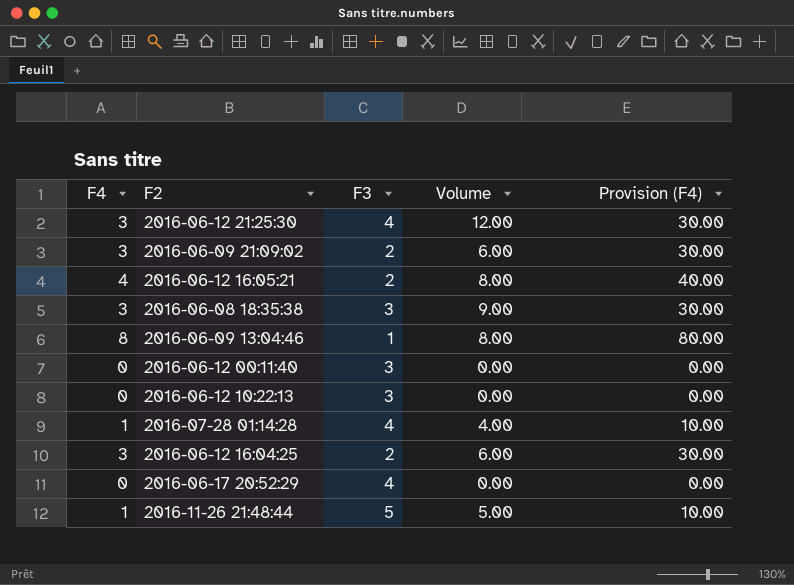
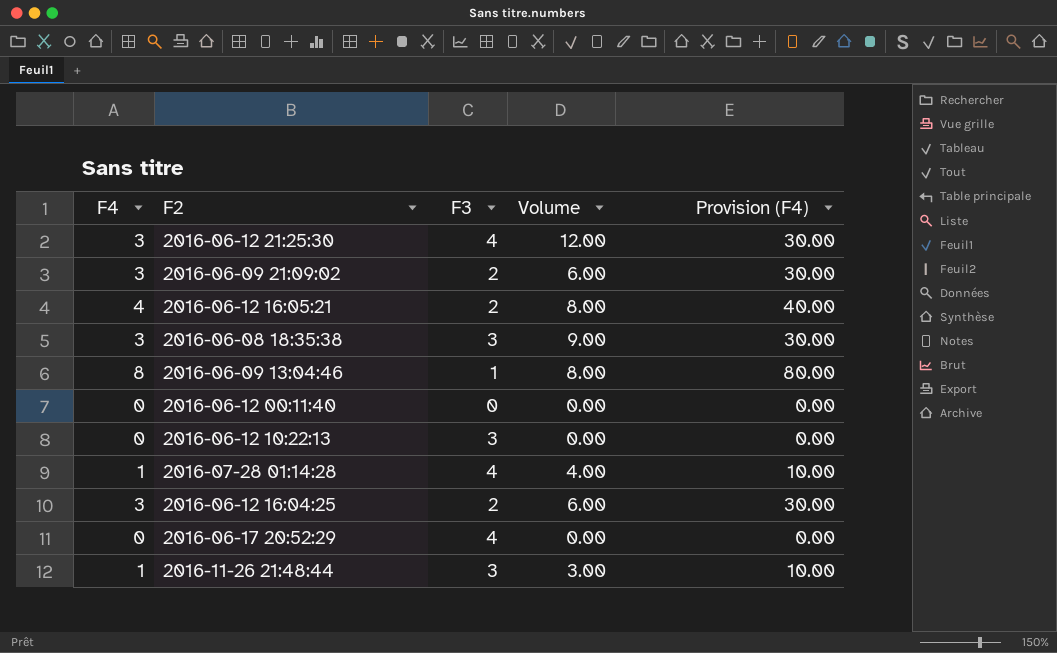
2016-06-12 00:11:40 | F3: 3 -> 0
2016-11-26 21:48:44 | F3: 5 -> 3
2016-11-26 21:48:44 | Volume: 5.00 -> 3.00

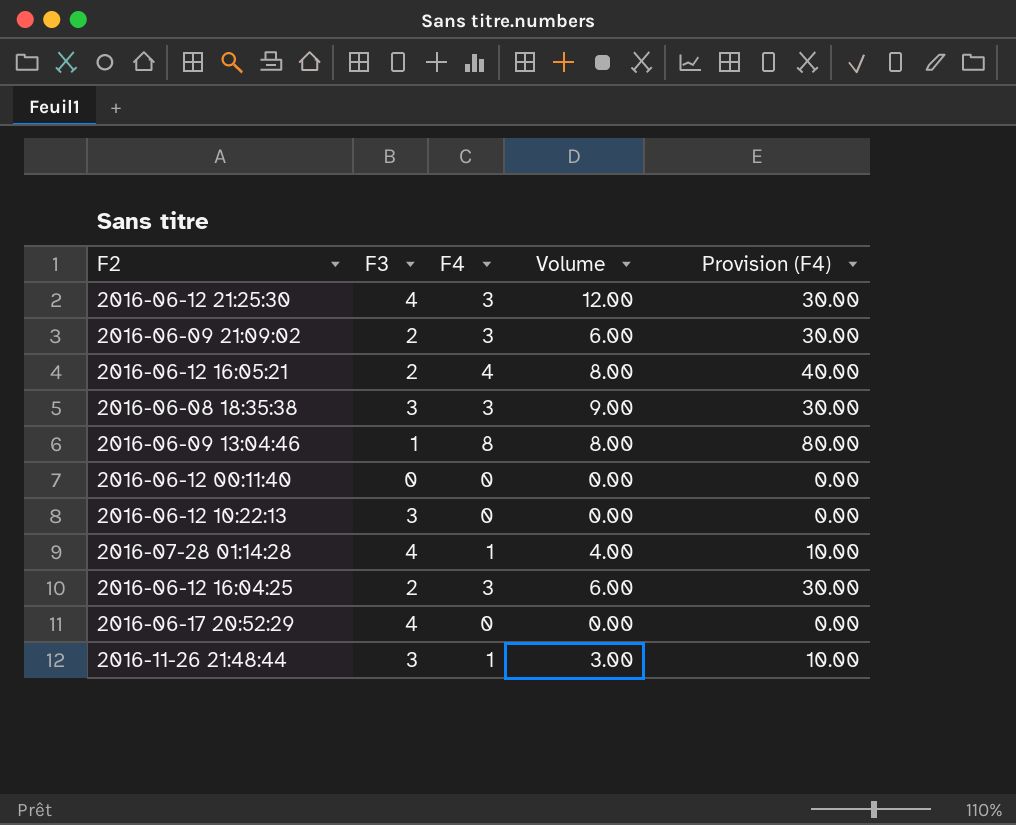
column F4 | position: 1 -> 3

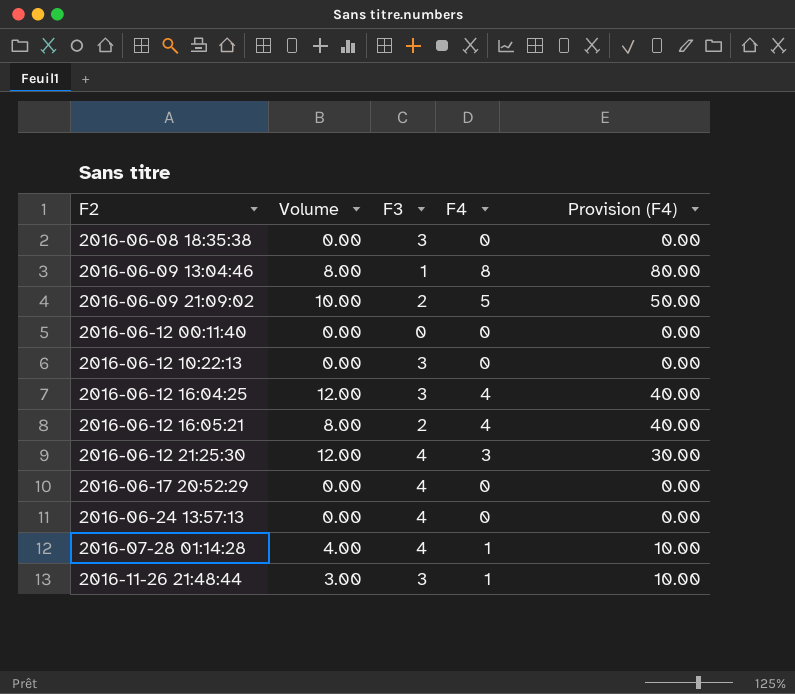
row order: none -> F2 ascending
column Volume | position: 4 -> 2
2016-06-08 18:35:38 | Volume: 9.00 -> 0.00
2016-06-08 18:35:38 | F4: 3 -> 0
2016-06-08 18:35:38 | Provision (F4): 30.00 -> 0.00
2016-06-09 21:09:02 | Volume: 6.00 -> 10.00
2016-06-09 21:09:02 | F4: 3 -> 5
2016-06-09 21:09:02 | Provision (F4): 30.00 -> 50.00
2016-06-12 16:04:25 | Volume: 6.00 -> 12.00
2016-06-12 16:04:25 | F3: 2 -> 3
2016-06-12 16:04:25 | F4: 3 -> 4
2016-06-12 16:04:25 | Provision (F4): 30.00 -> 40.00
row 2016-06-24 13:57:13: none -> 0.00 | 4 | 0 | 0.00

